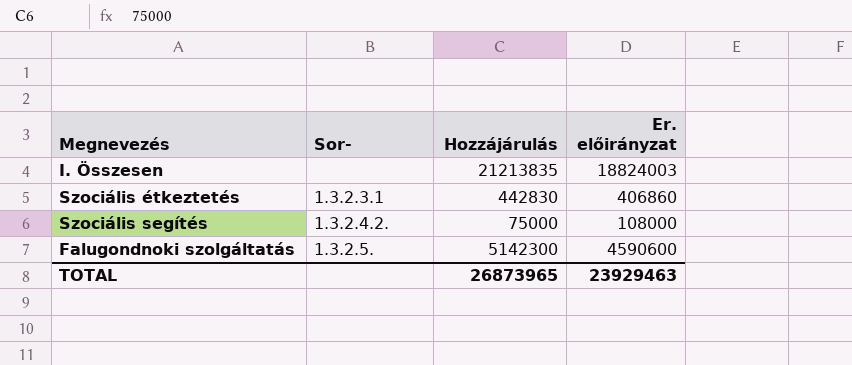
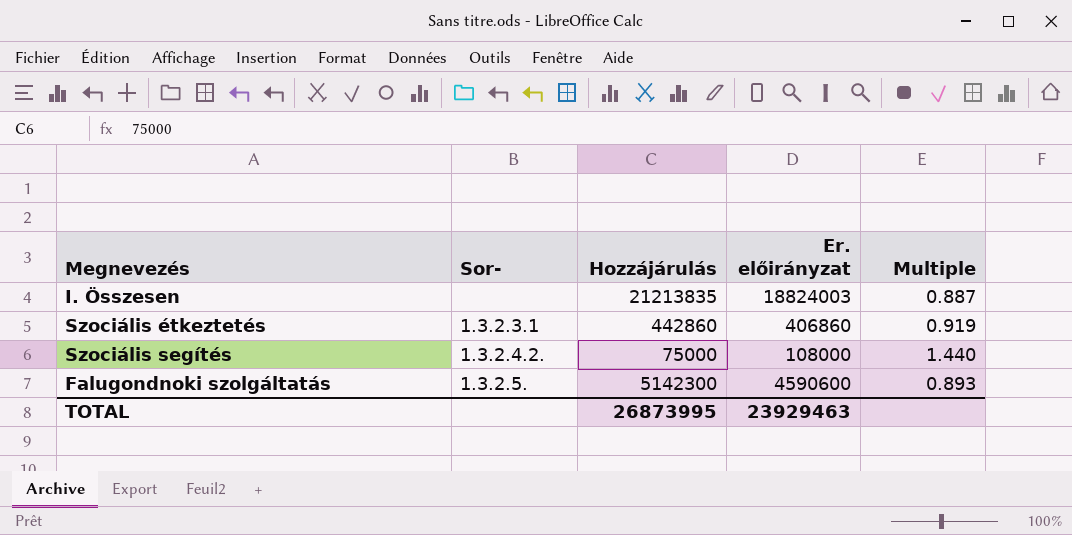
column Multiple | formula: none -> [Er. előirányzat] / [Hozzájárulás]
Szociális étkeztetés | Hozzájárulás: 442830 -> 442860
TOTAL | Hozzájárulás: 26873965 -> 26873995

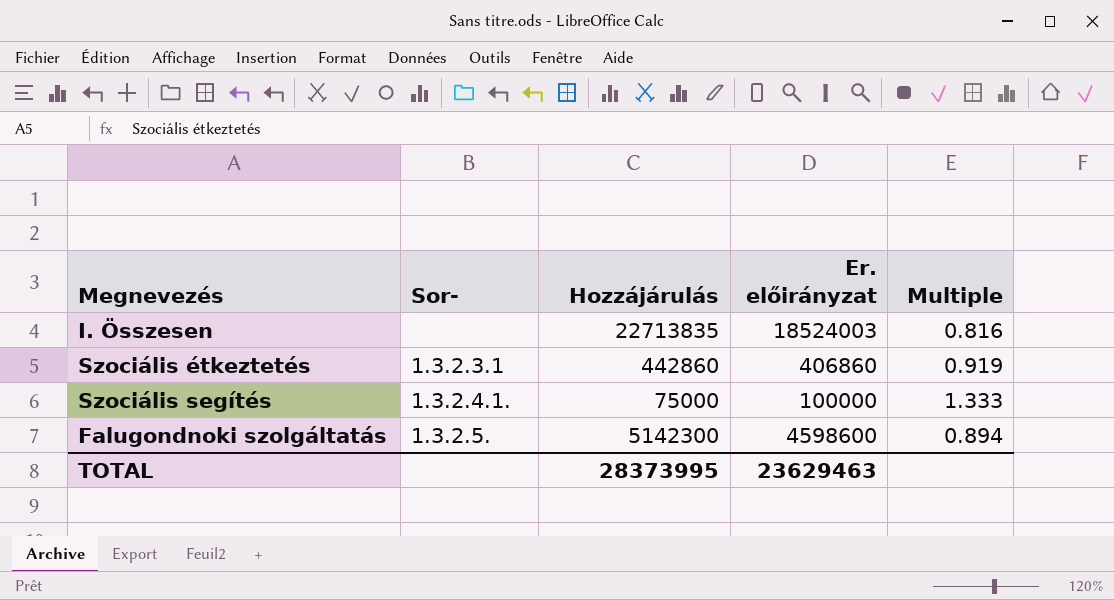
I. Összesen | Hozzájárulás: 21213835 -> 22713835
I. Összesen | Er. előirányzat: 18824003 -> 18524003
I. Összesen | Multiple: 0.887 -> 0.816
Szociális segítés | Sor-: 1.3.2.4.2. -> 1.3.2.4.1.
Szociális segítés | Er. előirányzat: 108000 -> 100000
Szociális segítés | Multiple: 1.440 -> 1.333
Falugondnoki szolgáltatás | Er. előirányzat: 4590600 -> 4598600
Falugondnoki szolgáltatás | Multiple: 0.893 -> 0.894
TOTAL | Hozzájárulás: 26873995 -> 28373995
TOTAL | Er. előirányzat: 23929463 -> 23629463

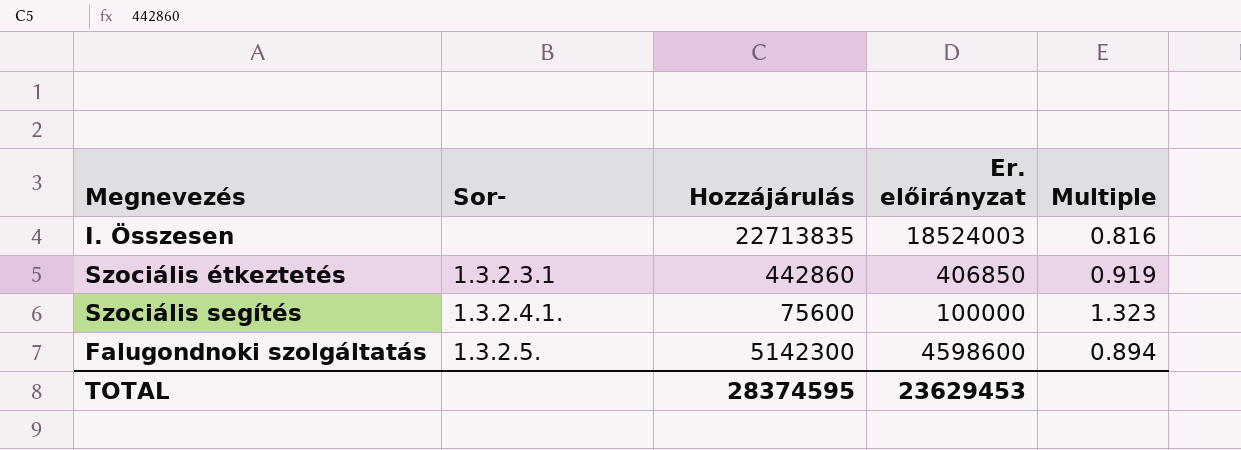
Szociális étkeztetés | Er. előirányzat: 406860 -> 406850
Szociális segítés | Hozzájárulás: 75000 -> 75600
Szociális segítés | Multiple: 1.333 -> 1.323
TOTAL | Hozzájárulás: 28373995 -> 28374595
TOTAL | Er. előirányzat: 23629463 -> 23629453

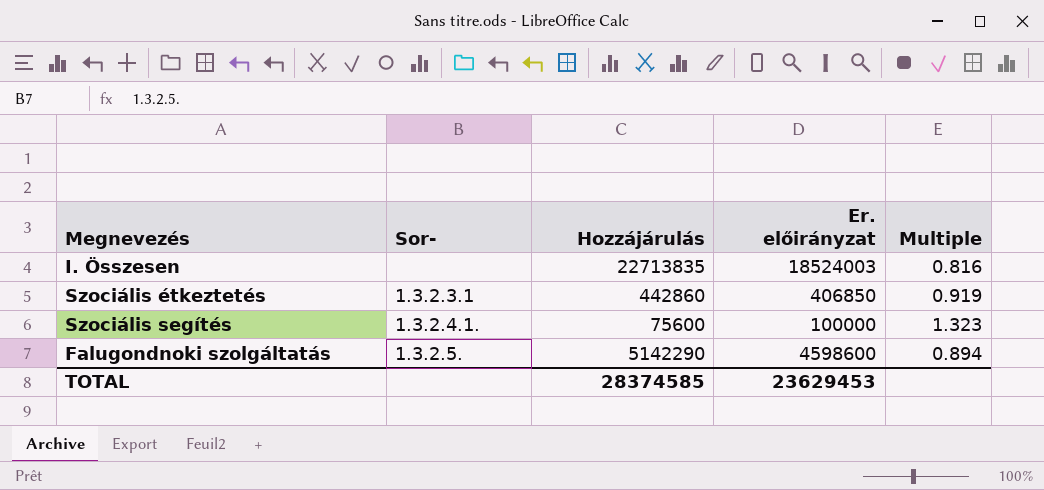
Falugondnoki szolgáltatás | Hozzájárulás: 5142300 -> 5142290
TOTAL | Hozzájárulás: 28374595 -> 28374585

